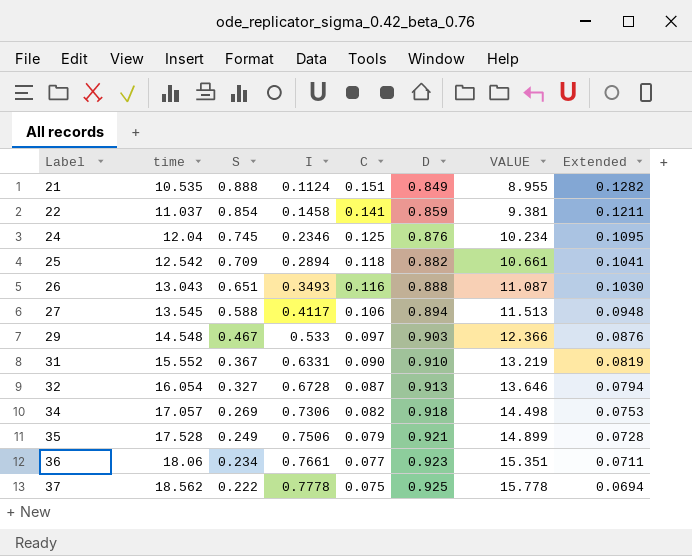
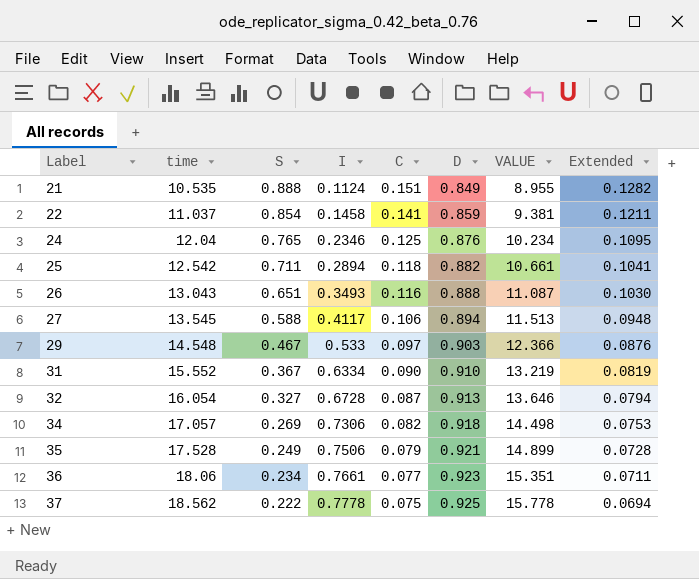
24 | S: 0.745 -> 0.765
25 | S: 0.709 -> 0.711
31 | I: 0.6331 -> 0.6334

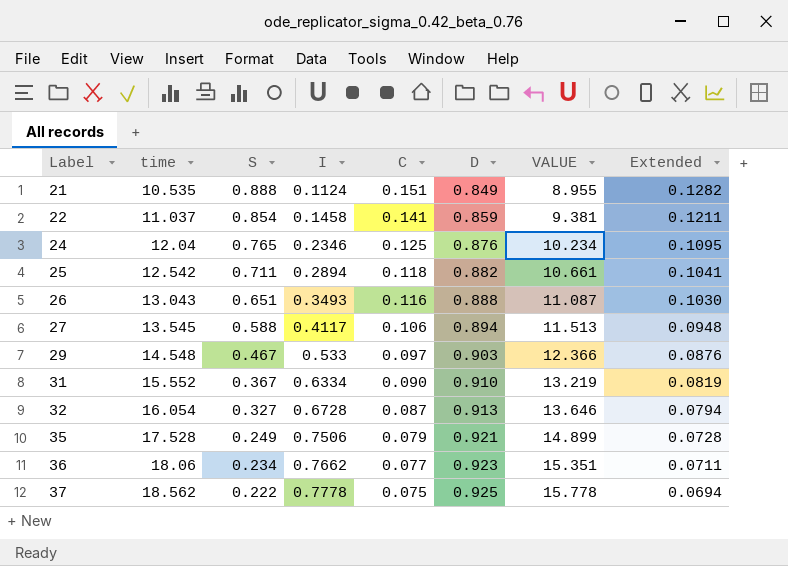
row 34: 17.057 | 0.269 | 0.7306 | 0.082 | 0.918 | 14.498 | 0.0753 -> none
36 | I: 0.7661 -> 0.7662

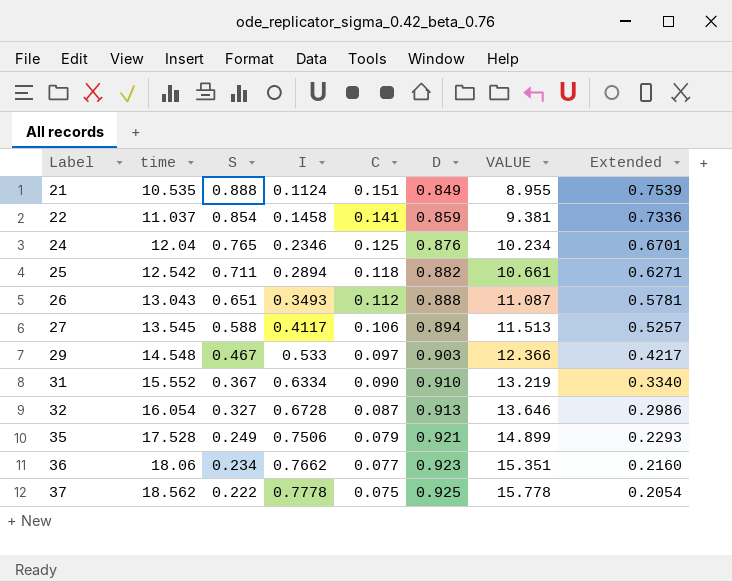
column Extended | formula: [C] * [D] -> [S] * [D]
26 | C: 0.116 -> 0.112

